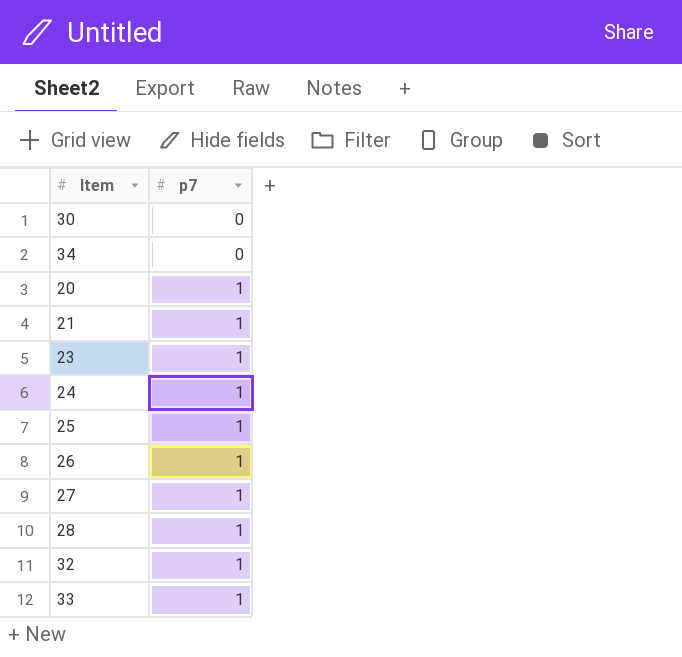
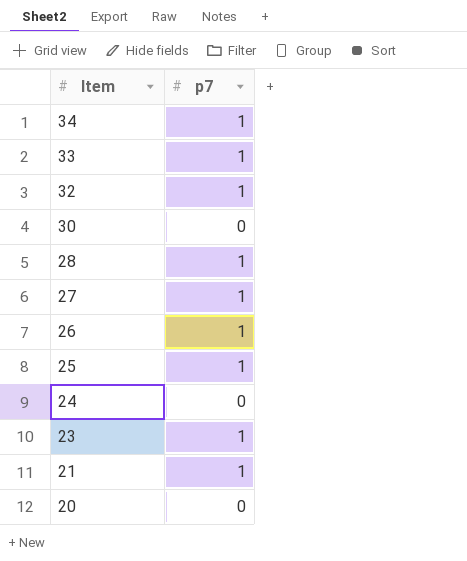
row order: p7 ascending -> Item descending
34 | p7: 0 -> 1
24 | p7: 1 -> 0
20 | p7: 1 -> 0

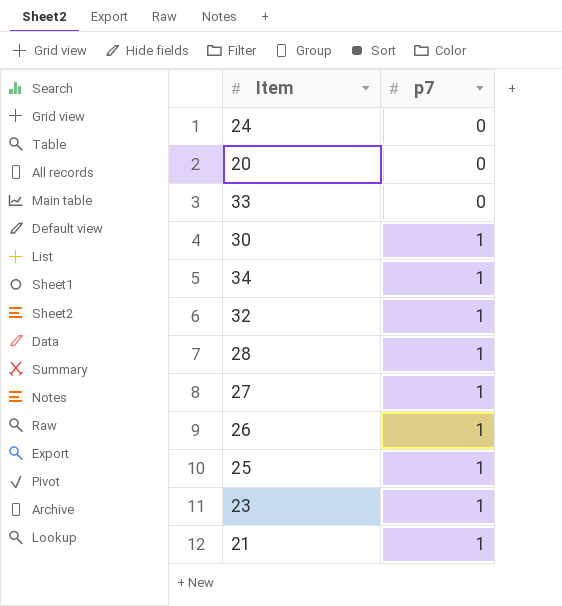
row order: Item descending -> p7 ascending
33 | p7: 1 -> 0
30 | p7: 0 -> 1

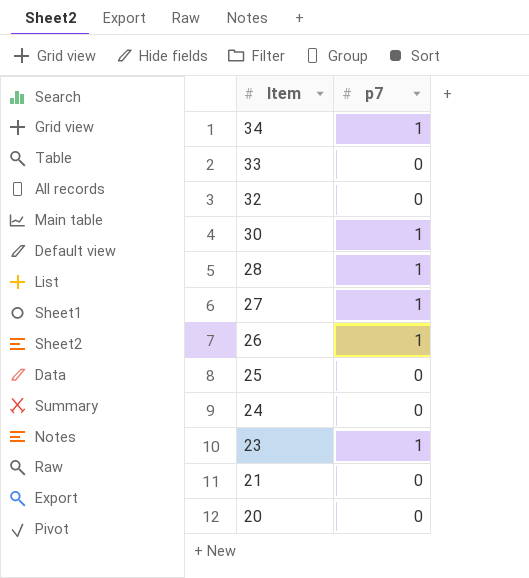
row order: p7 ascending -> Item descending
32 | p7: 1 -> 0
25 | p7: 1 -> 0
21 | p7: 1 -> 0

